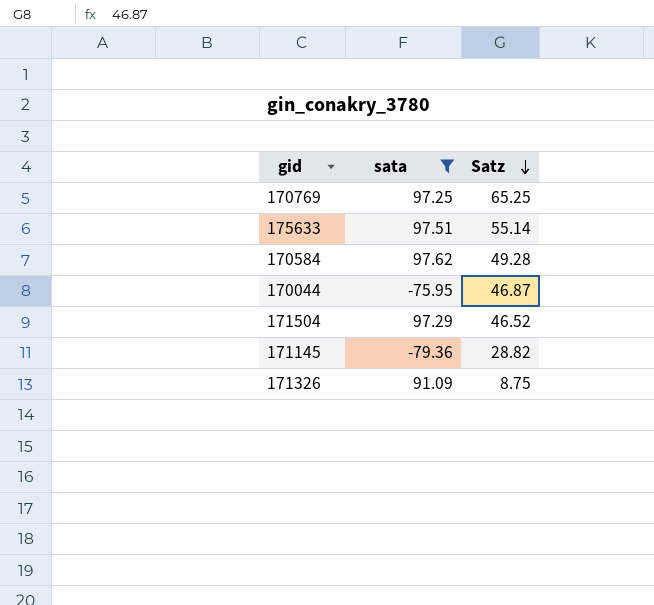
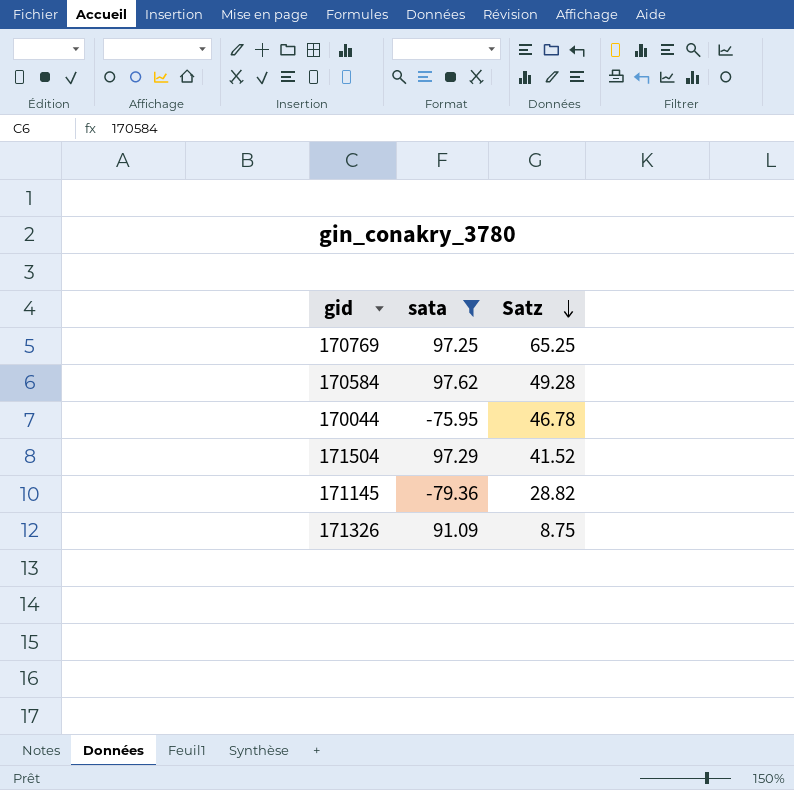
row 175633: 97.51 | 55.14 -> none
170044 | Satz: 46.87 -> 46.78
171504 | Satz: 46.52 -> 41.52

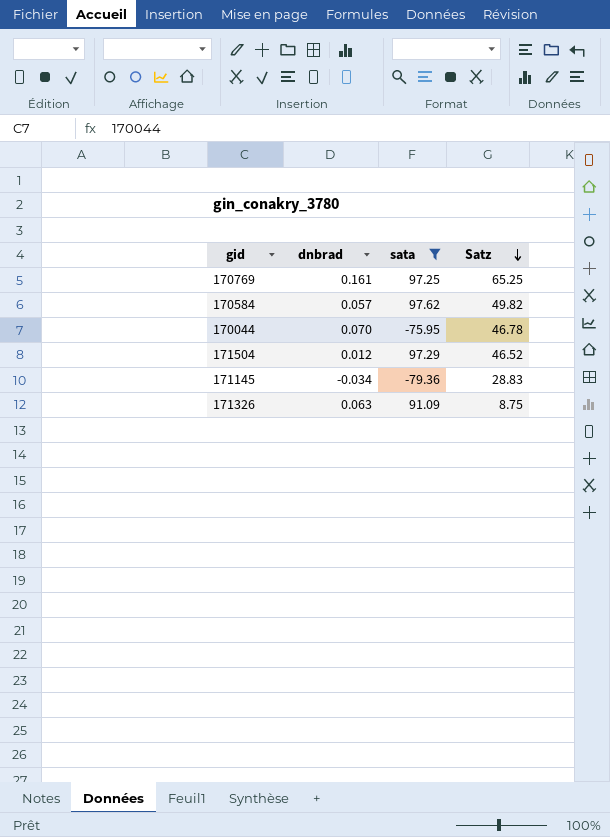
column dnbrad | position: none -> 2
170584 | Satz: 49.28 -> 49.82
171504 | Satz: 41.52 -> 46.52
171145 | Satz: 28.82 -> 28.83

